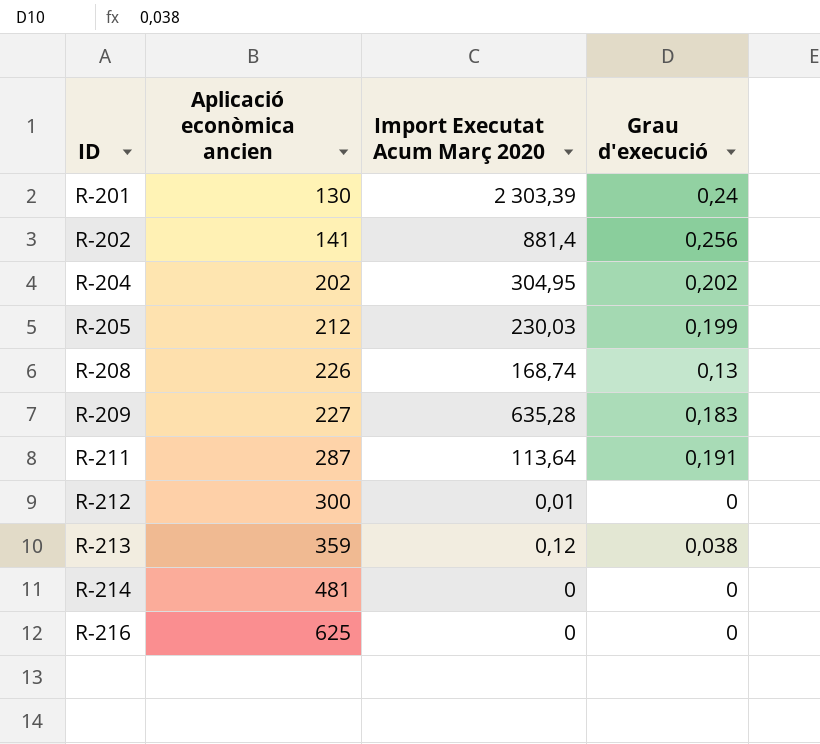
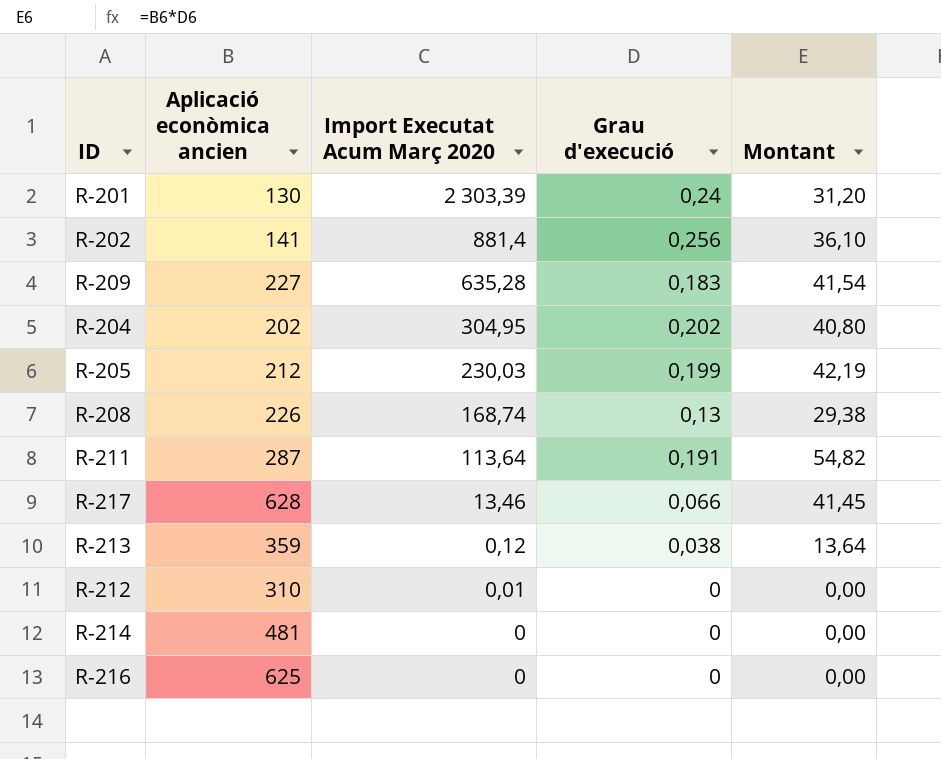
row order: ID ascending -> Import Executat Acum Març 2020 descending
column Montant | formula: none -> [Aplicació econòmica ancien] * [Grau d'execució]
row R-217: none -> 628 | 13,46 | 0,066 | 41,45
R-212 | Aplicació econòmica ancien: 300 -> 310

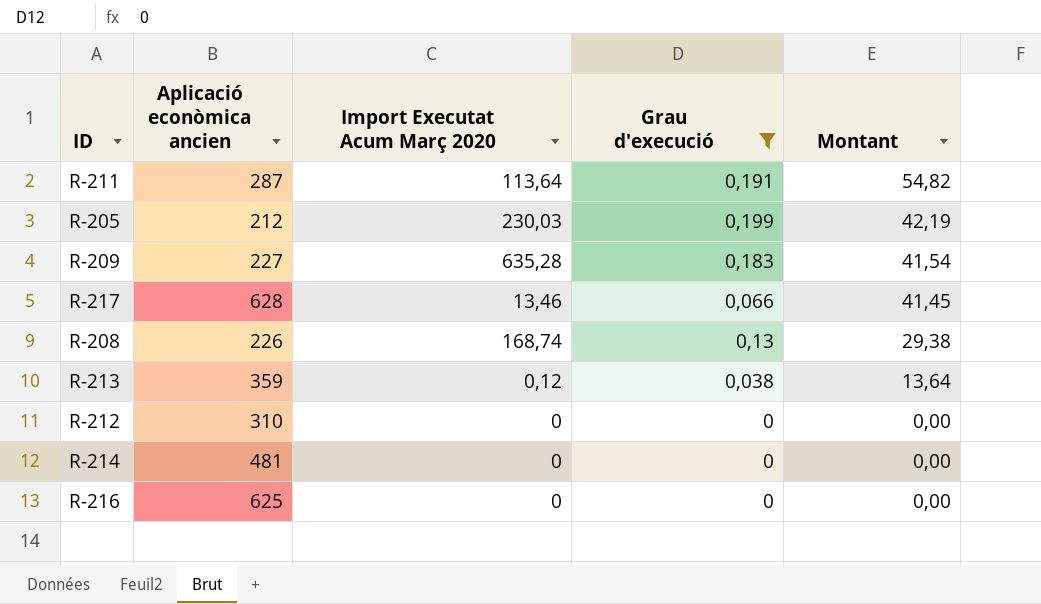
filter: none -> Grau d'execució <= 0,199
row order: Import Executat Acum Març 2020 descending -> Montant descending
R-212 | Import Executat Acum Març 2020: 0,01 -> 0

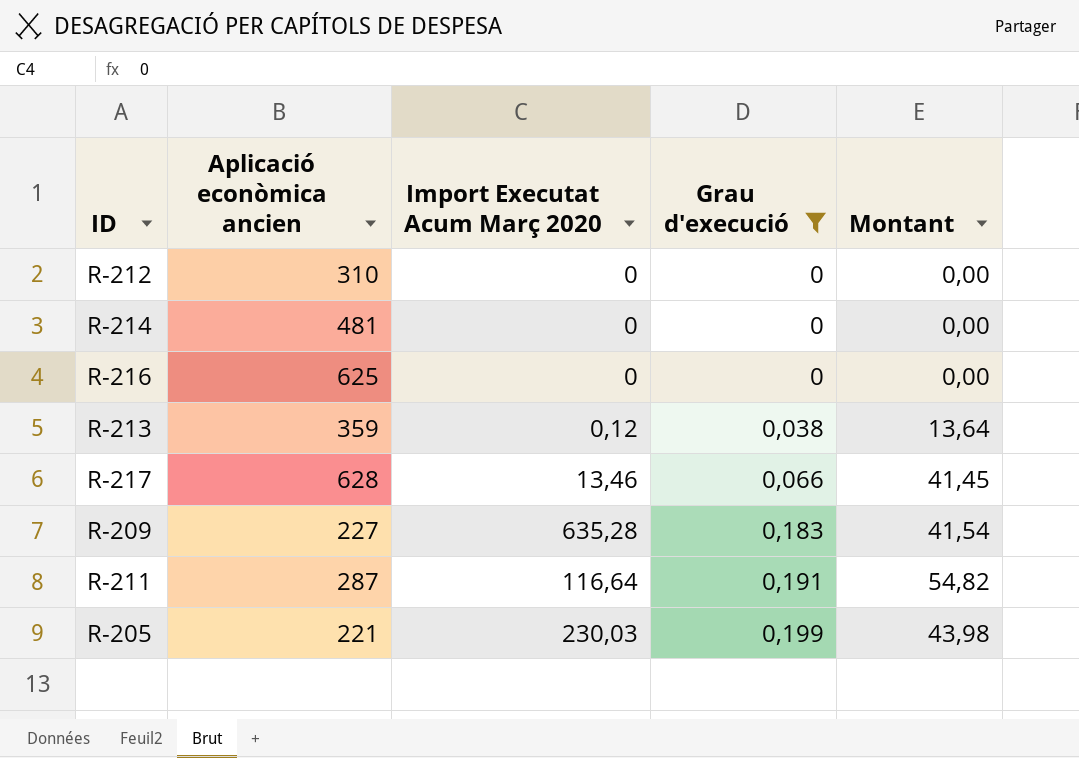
row order: Montant descending -> Grau d'execució ascending
row R-208: 226 | 168,74 | 0,13 | 29,38 -> none
R-211 | Import Executat Acum Març 2020: 113,64 -> 116,64
R-205 | Aplicació econòmica ancien: 212 -> 221
R-205 | Montant: 42,19 -> 43,98

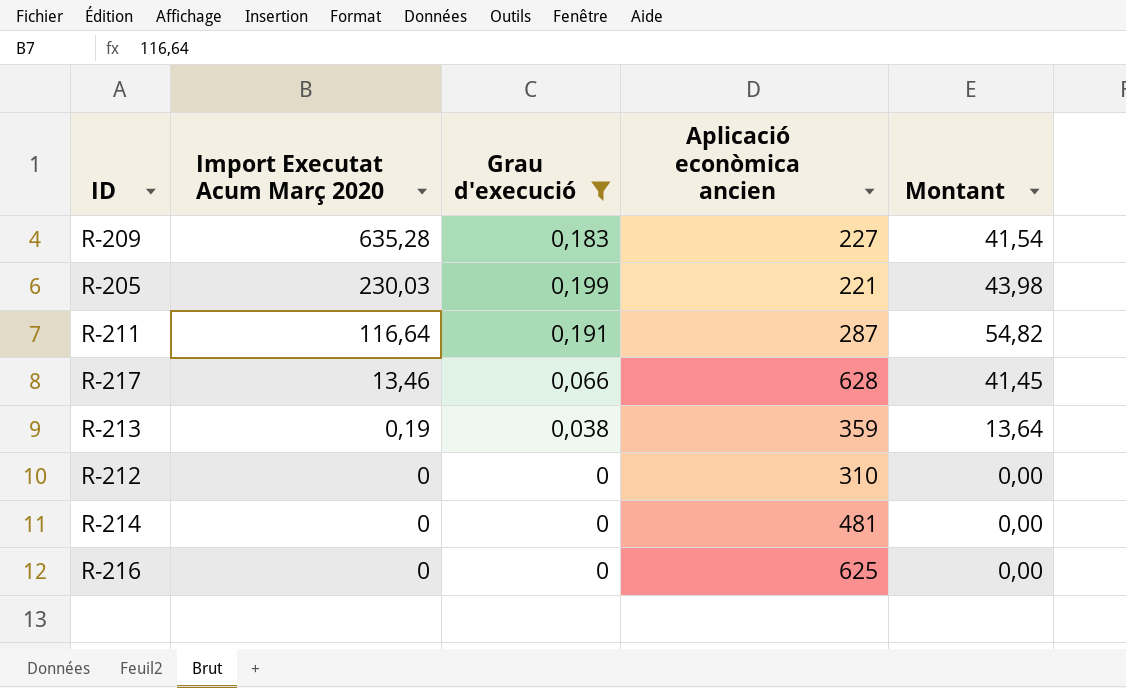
row order: Grau d'execució ascending -> Import Executat Acum Març 2020 descending
column Aplicació econòmica ancien | position: 2 -> 4
R-213 | Import Executat Acum Març 2020: 0,12 -> 0,19

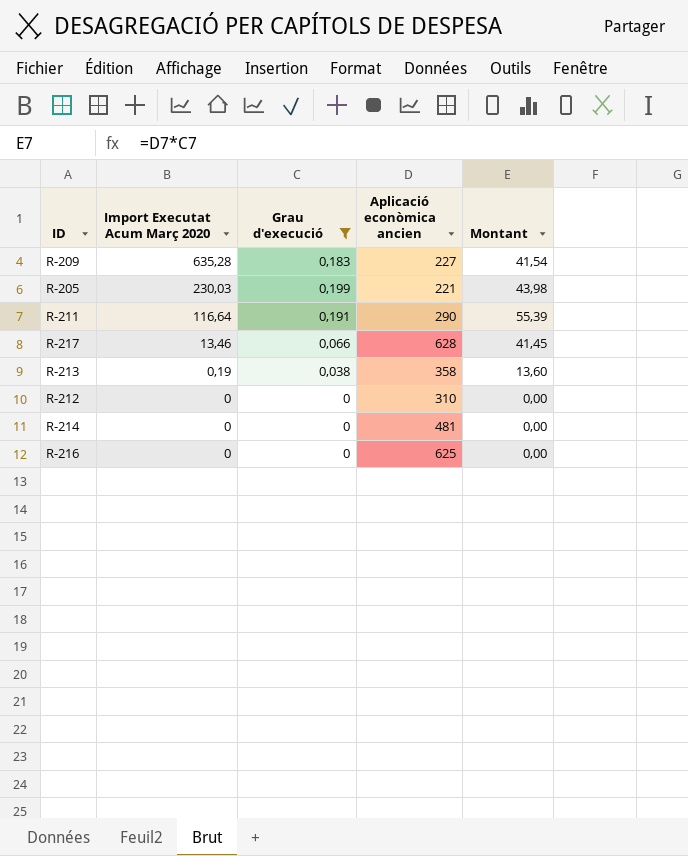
R-211 | Aplicació econòmica ancien: 287 -> 290
R-211 | Montant: 54,82 -> 55,39
R-213 | Aplicació econòmica ancien: 359 -> 358
R-213 | Montant: 13,64 -> 13,60

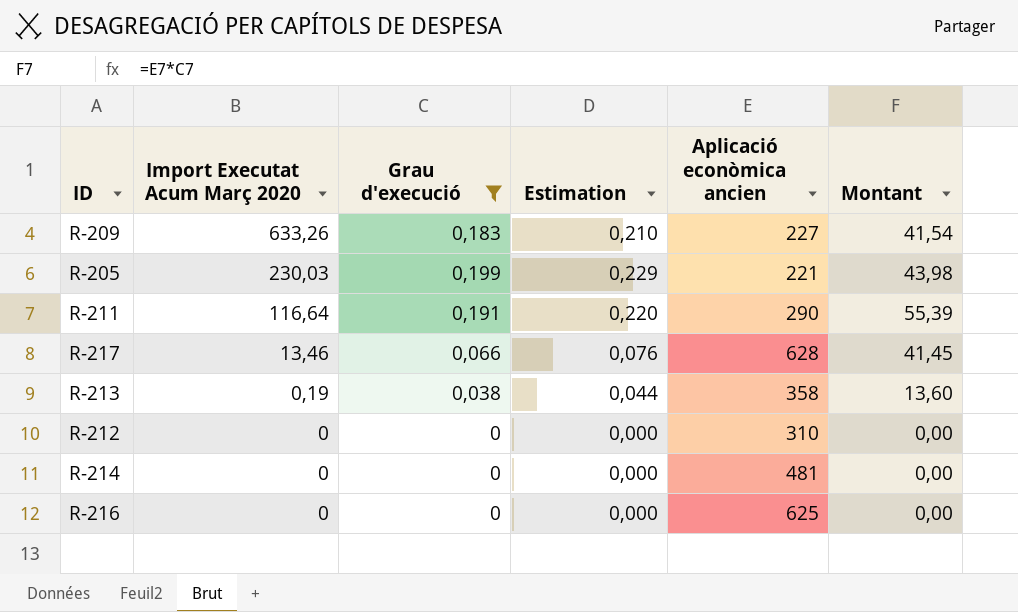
column Estimation | formula: none -> [Grau d'execució] * 1,15
R-209 | Import Executat Acum Març 2020: 635,28 -> 633,26

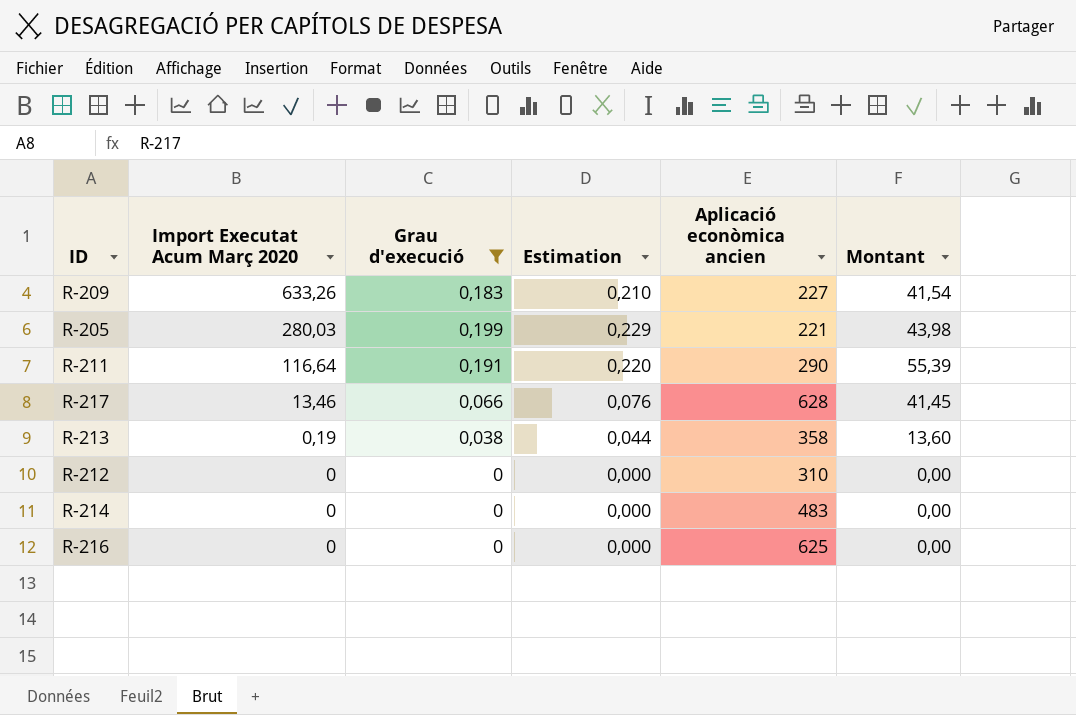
R-205 | Import Executat Acum Març 2020: 230,03 -> 280,03
R-214 | Aplicació econòmica ancien: 481 -> 483

